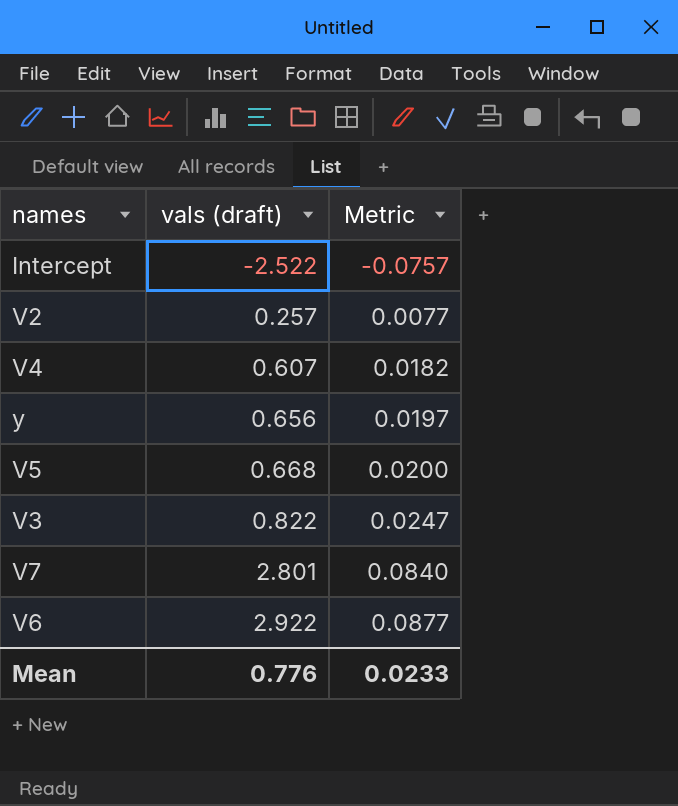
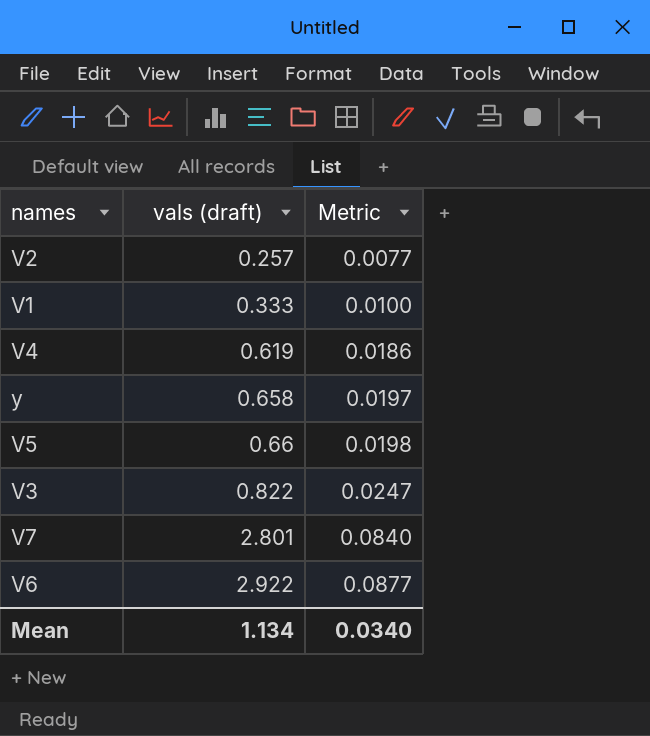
row Intercept: -2.522 | -0.0757 -> none
row V1: none -> 0.333 | 0.0100
V4 | vals (draft): 0.607 -> 0.619
V4 | Metric: 0.0182 -> 0.0186
y | vals (draft): 0.656 -> 0.658
V5 | vals (draft): 0.668 -> 0.66
V5 | Metric: 0.0200 -> 0.0198
Mean | vals (draft): 0.776 -> 1.134
Mean | Metric: 0.0233 -> 0.0340

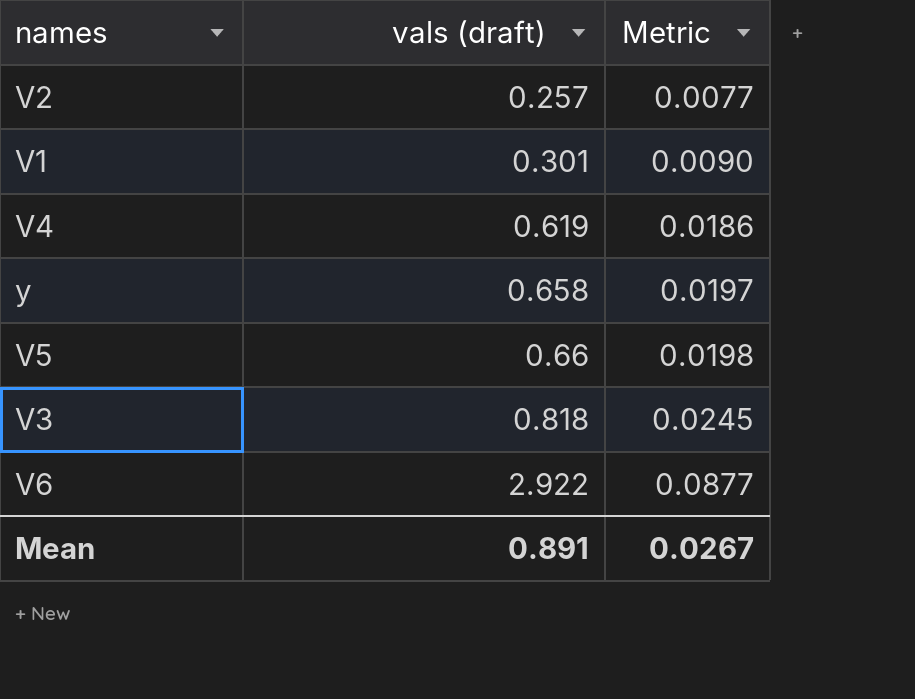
row V7: 2.801 | 0.0840 -> none
V1 | vals (draft): 0.333 -> 0.301
V1 | Metric: 0.0100 -> 0.0090
V3 | vals (draft): 0.822 -> 0.818
V3 | Metric: 0.0247 -> 0.0245
Mean | vals (draft): 1.134 -> 0.891
Mean | Metric: 0.0340 -> 0.0267

